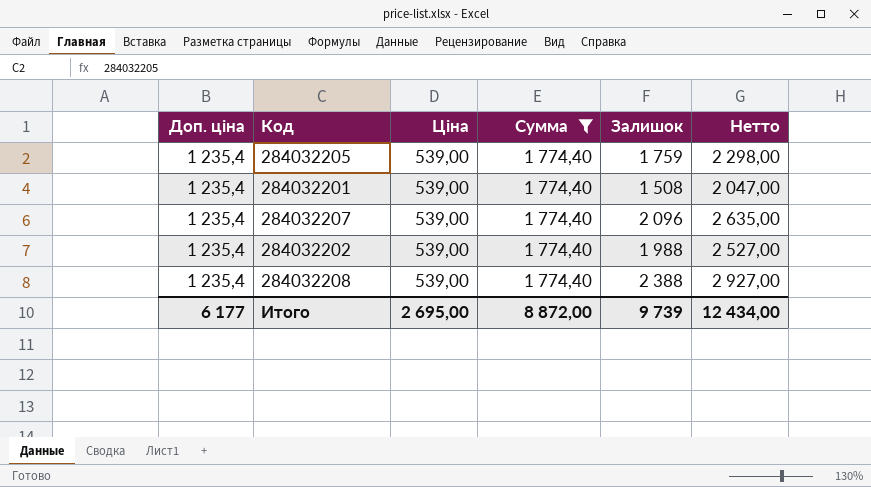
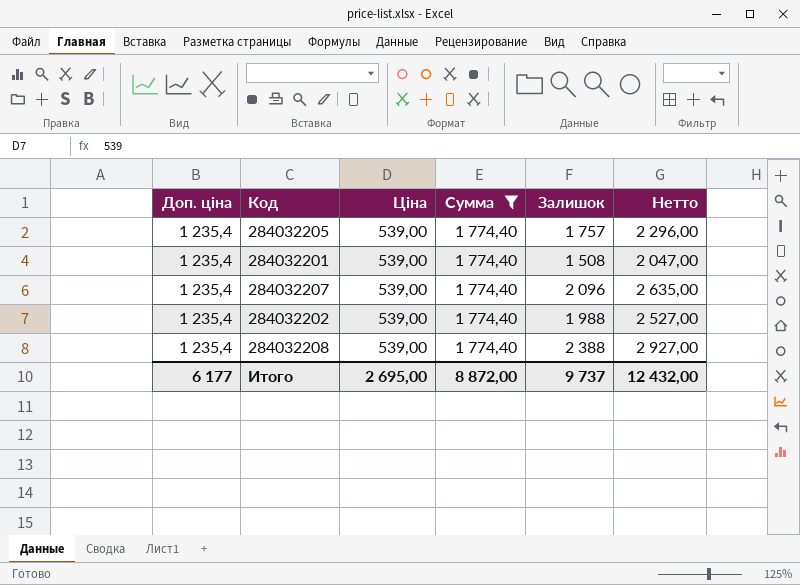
284032205 | Залишок: 1 759 -> 1 757
284032205 | Нетто: 2 298,00 -> 2 296,00
Итого | Залишок: 9 739 -> 9 737
Итого | Нетто: 12 434,00 -> 12 432,00

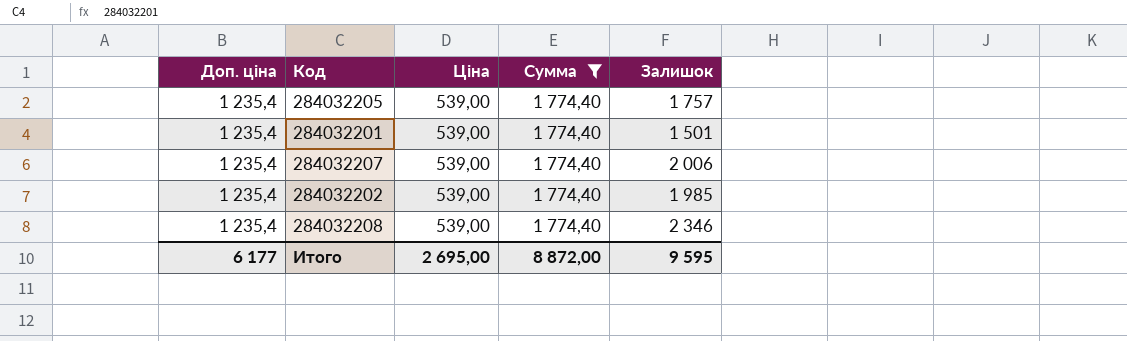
column Нетто | formula: [Ціна] + [Залишок] -> none
284032201 | Залишок: 1 508 -> 1 501
284032207 | Залишок: 2 096 -> 2 006
284032202 | Залишок: 1 988 -> 1 985
284032208 | Залишок: 2 388 -> 2 346
Итого | Залишок: 9 737 -> 9 595

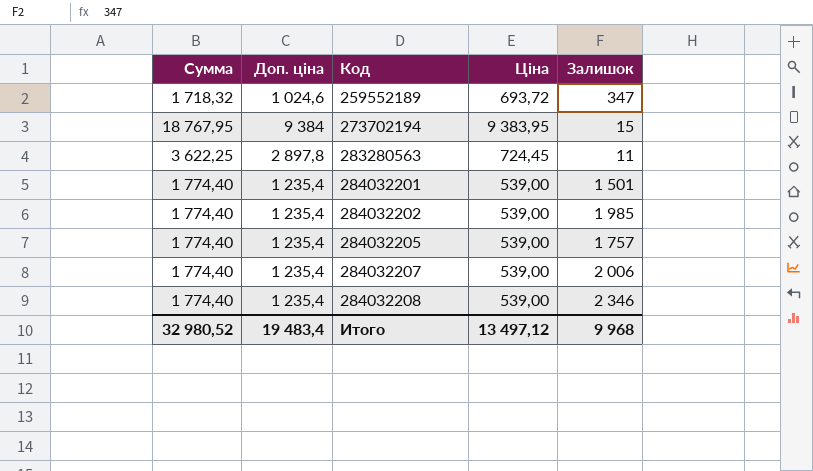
filter: Сумма = 1 774,40 -> none
row order: none -> Код ascending
column Сумма | position: 4 -> 1
Итого | Сумма: 8 872,00 -> 32 980,52
Итого | Доп. ціна: 6 177 -> 19 483,4
Итого | Ціна: 2 695,00 -> 13 497,12
Итого | Залишок: 9 595 -> 9 968

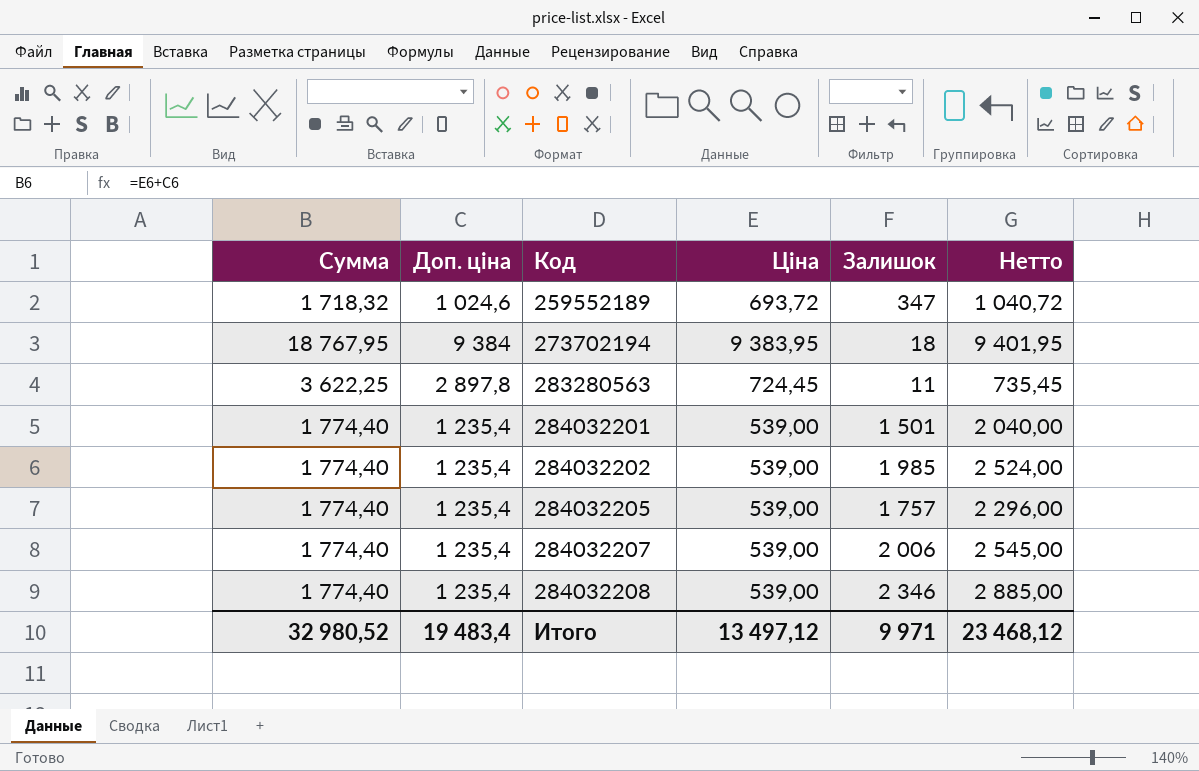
column Нетто | formula: none -> [Ціна] + [Залишок]
273702194 | Залишок: 15 -> 18
Итого | Залишок: 9 968 -> 9 971

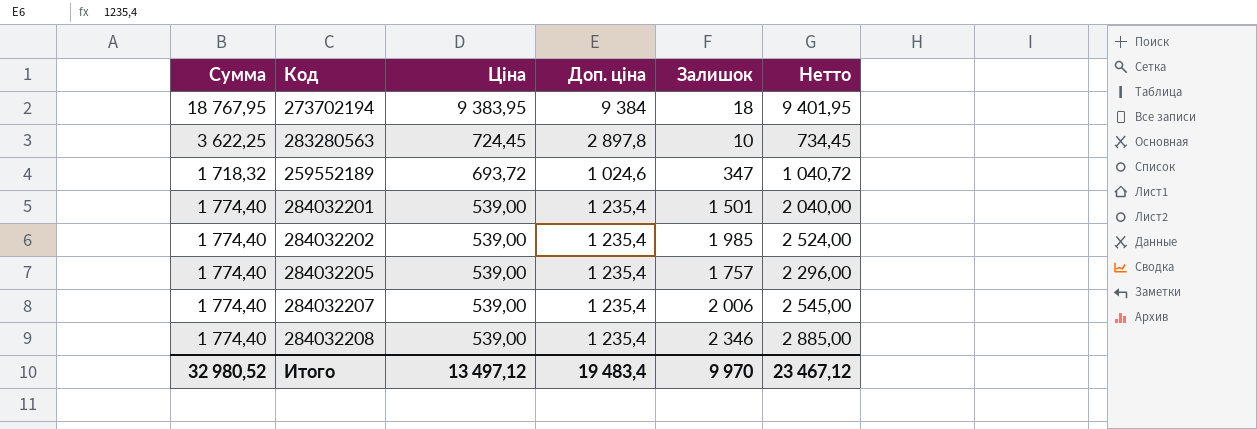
row order: Код ascending -> Ціна descending
column Доп. ціна | position: 2 -> 4
283280563 | Залишок: 11 -> 10
283280563 | Нетто: 735,45 -> 734,45
Итого | Залишок: 9 971 -> 9 970
Итого | Нетто: 23 468,12 -> 23 467,12

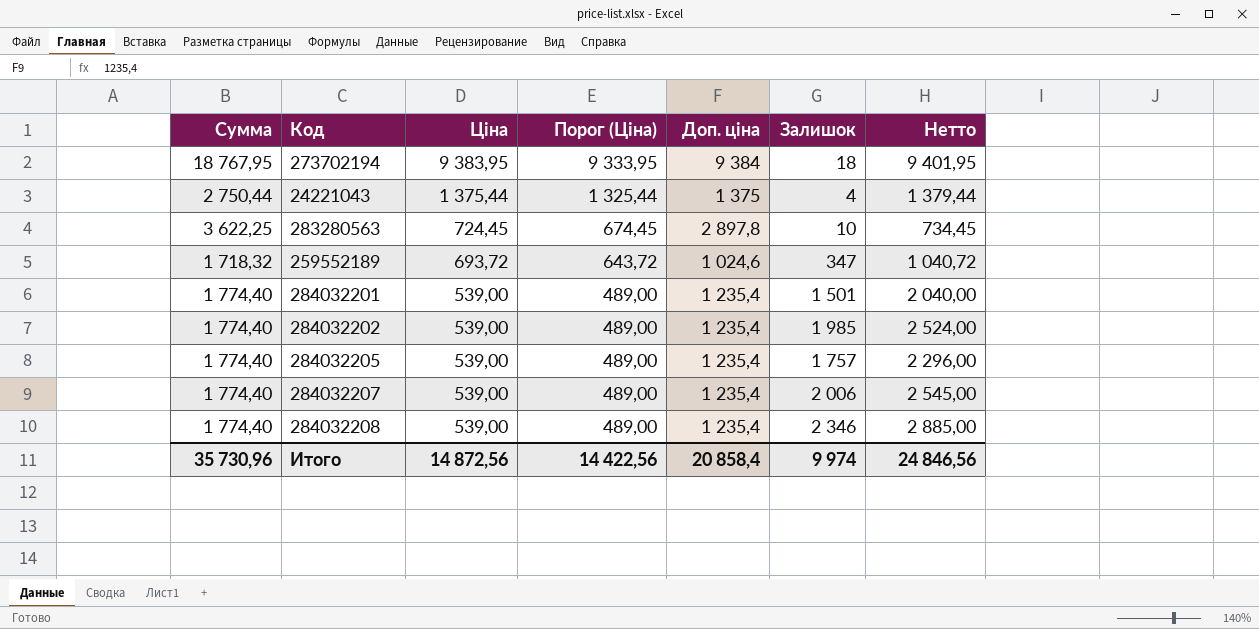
column Порог (Ціна) | formula: none -> [Ціна] - 50
row 24221043: none -> 2 750,44 | 1 375,44 | 1 325,44 | 1 375 | 4 | 1 379,44
Итого | Сумма: 32 980,52 -> 35 730,96
Итого | Ціна: 13 497,12 -> 14 872,56
Итого | Доп. ціна: 19 483,4 -> 20 858,4
Итого | Залишок: 9 970 -> 9 974
Итого | Нетто: 23 467,12 -> 24 846,56

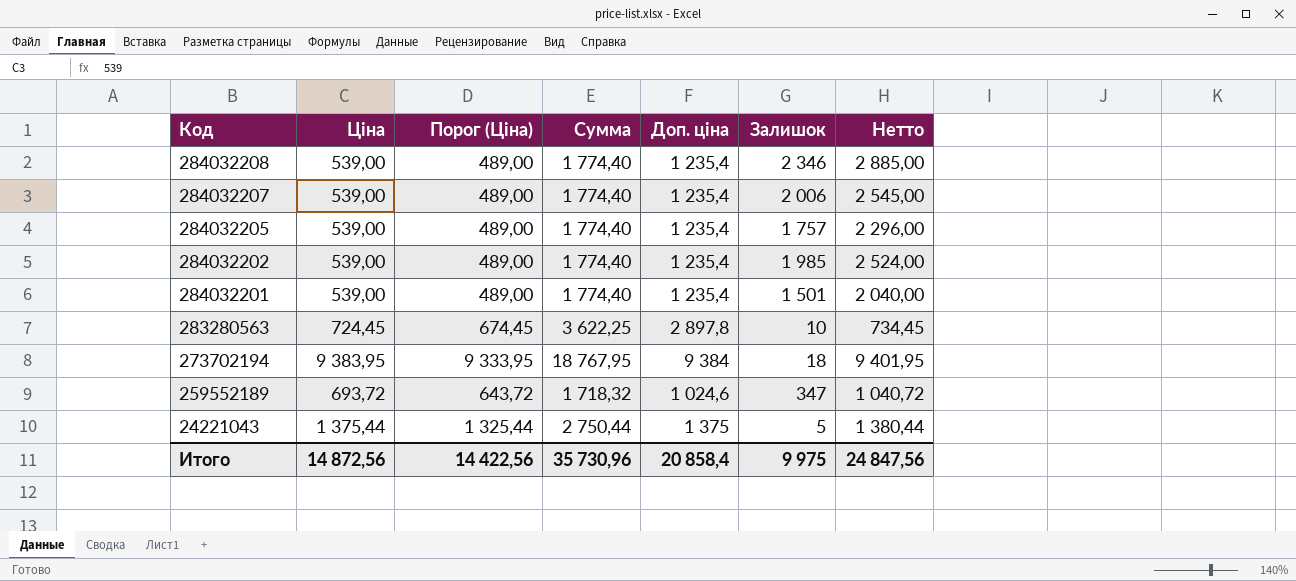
row order: Ціна descending -> Код descending
column Сумма | position: 1 -> 4
24221043 | Залишок: 4 -> 5
24221043 | Нетто: 1 379,44 -> 1 380,44
Итого | Залишок: 9 974 -> 9 975
Итого | Нетто: 24 846,56 -> 24 847,56

